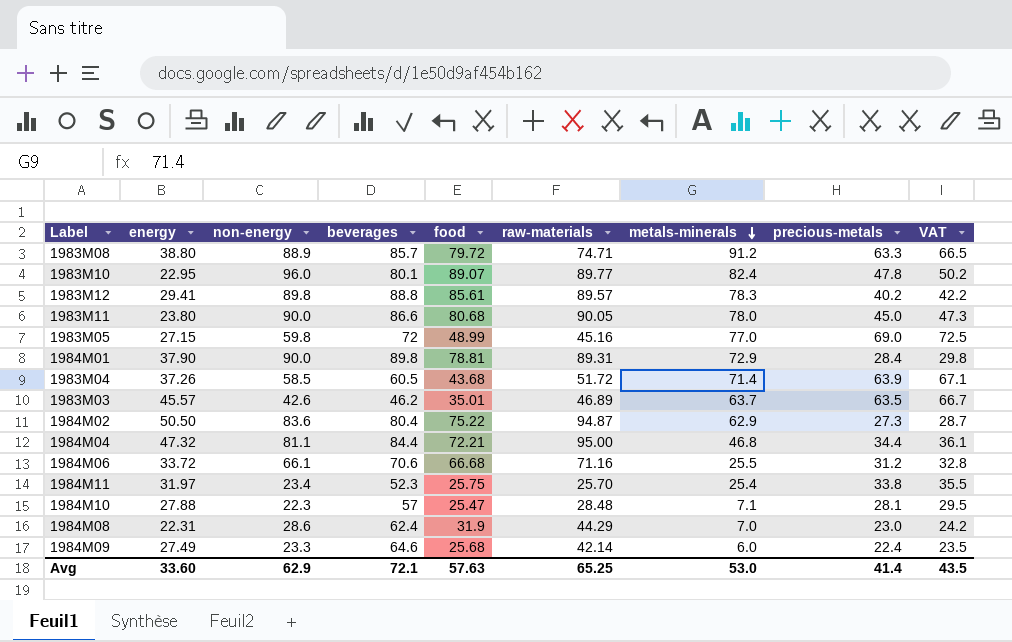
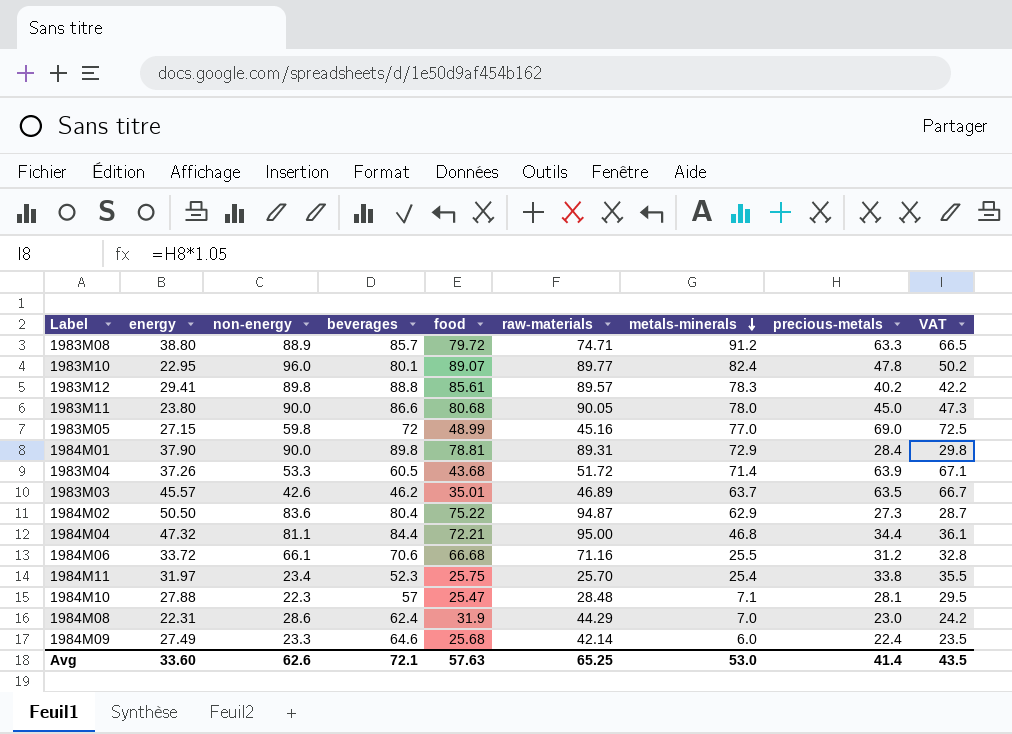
1983M04 | non-energy: 58.5 -> 53.3
Avg | non-energy: 62.9 -> 62.6

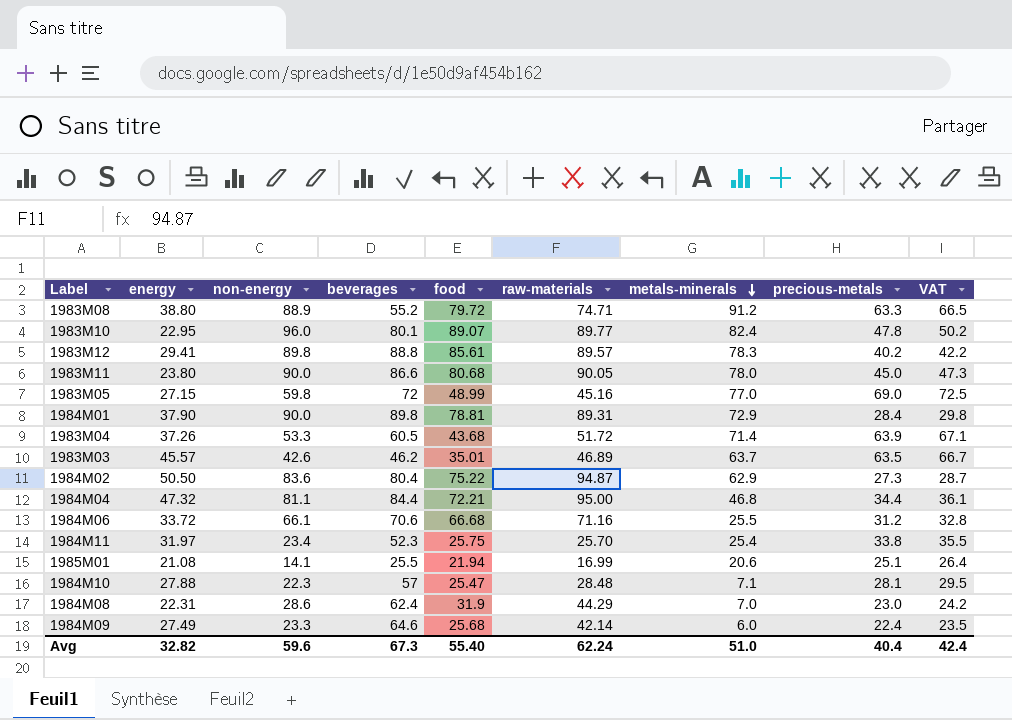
1983M08 | beverages: 85.7 -> 55.2
row 1985M01: none -> 21.08 | 14.1 | 25.5 | 21.94 | 16.99 | 20.6 | 25.1 | 26.4
Avg | energy: 33.60 -> 32.82
Avg | non-energy: 62.6 -> 59.6
Avg | beverages: 72.1 -> 67.3
Avg | food: 57.63 -> 55.40
Avg | raw-materials: 65.25 -> 62.24
Avg | metals-minerals: 53.0 -> 51.0
Avg | precious-metals: 41.4 -> 40.4
Avg | VAT: 43.5 -> 42.4

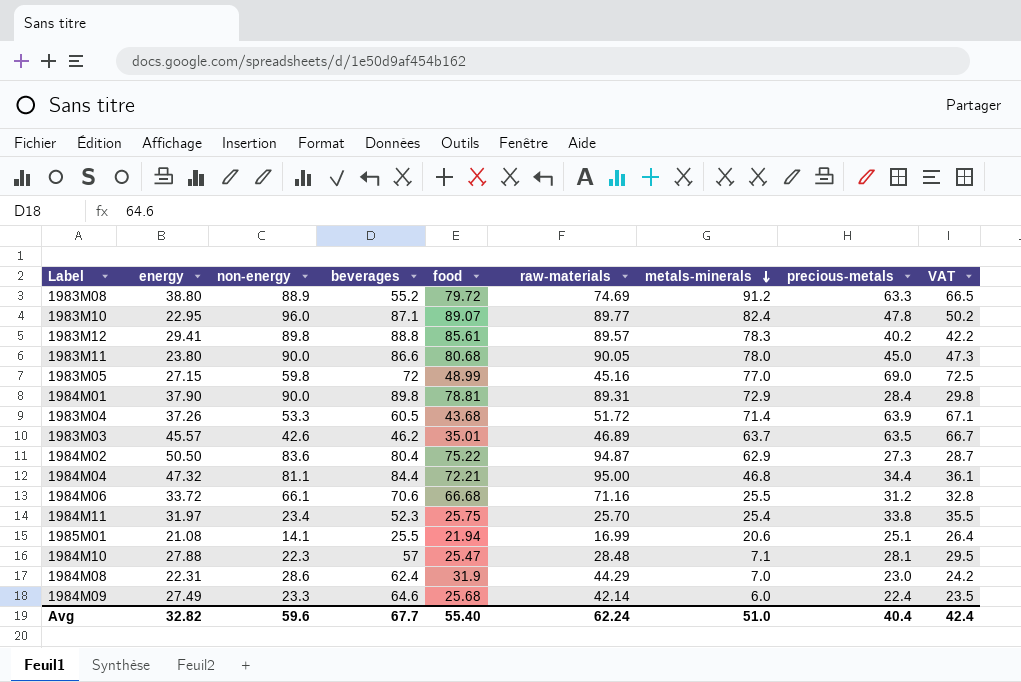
1983M08 | raw-materials: 74.71 -> 74.69
1983M10 | beverages: 80.1 -> 87.1
Avg | beverages: 67.3 -> 67.7

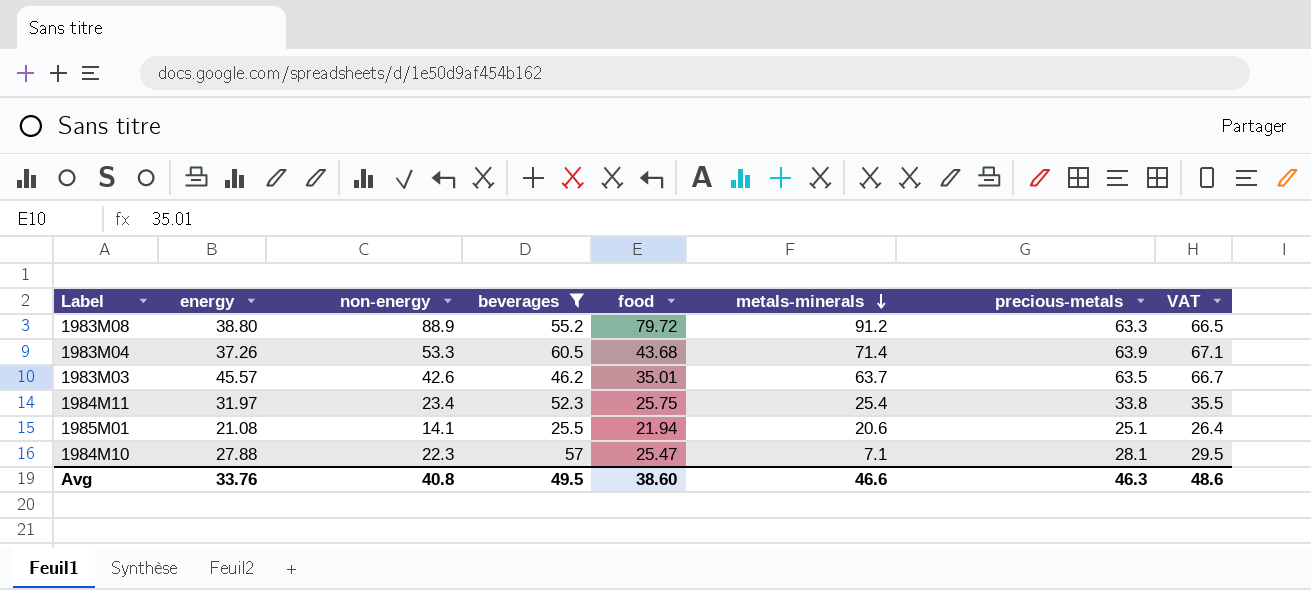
filter: none -> beverages <= 60.5
column raw-materials | position: 6 -> none
Avg | energy: 32.82 -> 33.76
Avg | non-energy: 59.6 -> 40.8
Avg | beverages: 67.7 -> 49.5
Avg | food: 55.40 -> 38.60
Avg | metals-minerals: 51.0 -> 46.6
Avg | precious-metals: 40.4 -> 46.3
Avg | VAT: 42.4 -> 48.6

